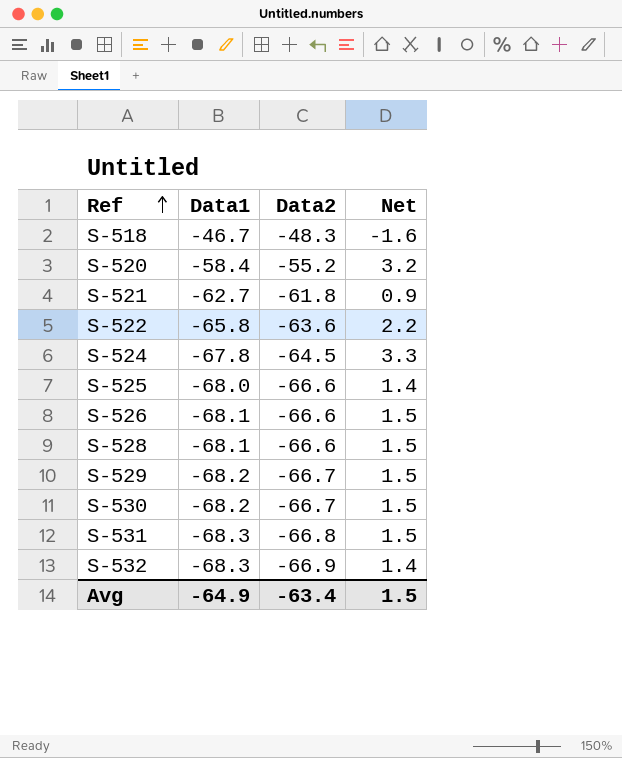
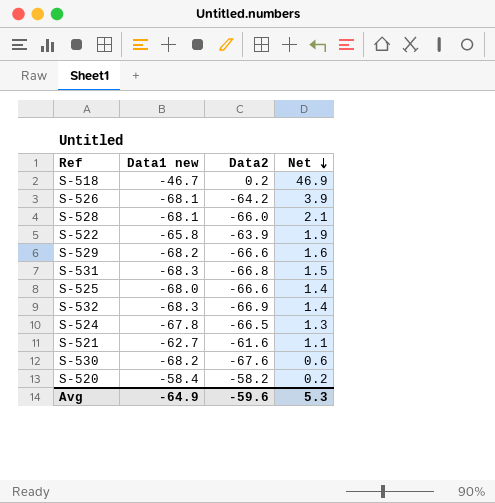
row order: Ref ascending -> Net descending
column name: Data1 -> Data1 new
S-518 | Data2: -48.3 -> 0.2
S-518 | Net: -1.6 -> 46.9
S-526 | Data2: -66.6 -> -64.2
S-526 | Net: 1.5 -> 3.9
S-528 | Data2: -66.6 -> -66.0
S-528 | Net: 1.5 -> 2.1
S-522 | Data2: -63.6 -> -63.9
S-522 | Net: 2.2 -> 1.9
S-529 | Data2: -66.7 -> -66.6
S-529 | Net: 1.5 -> 1.6
S-524 | Data2: -64.5 -> -66.5
S-524 | Net: 3.3 -> 1.3
S-521 | Data2: -61.8 -> -61.6
S-521 | Net: 0.9 -> 1.1
S-530 | Data2: -66.7 -> -67.6
S-530 | Net: 1.5 -> 0.6
S-520 | Data2: -55.2 -> -58.2
S-520 | Net: 3.2 -> 0.2
Avg | Data2: -63.4 -> -59.6
Avg | Net: 1.5 -> 5.3

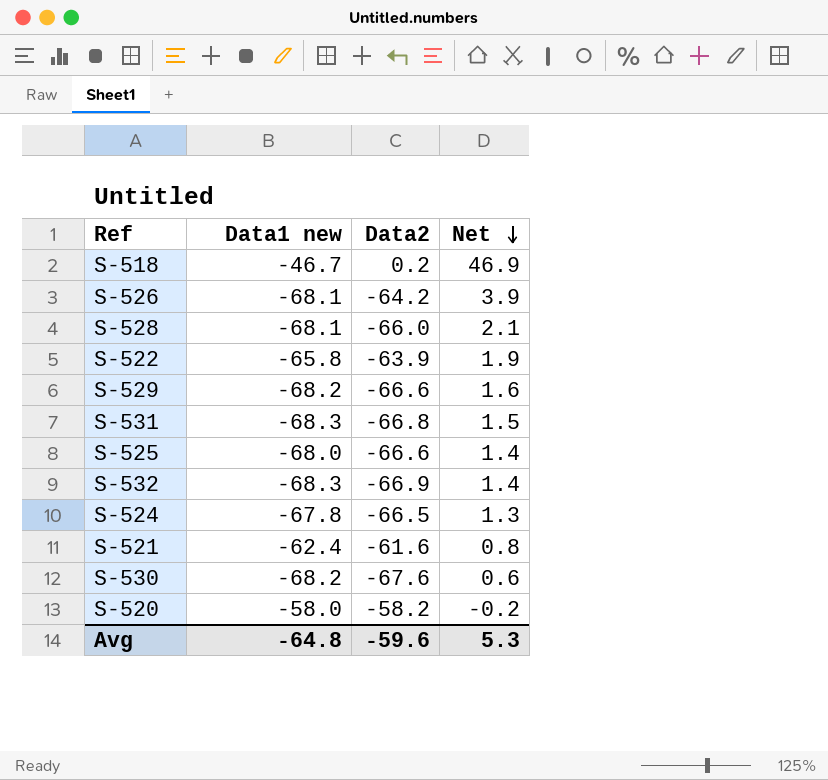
S-521 | Data1 new: -62.7 -> -62.4
S-521 | Net: 1.1 -> 0.8
S-520 | Data1 new: -58.4 -> -58.0
S-520 | Net: 0.2 -> -0.2
Avg | Data1 new: -64.9 -> -64.8

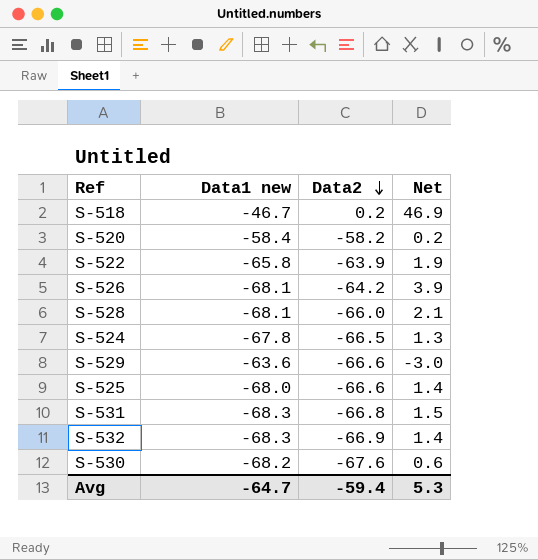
row order: Net descending -> Data2 descending
row S-521: -62.4 | -61.6 | 0.8 -> none
S-520 | Data1 new: -58.0 -> -58.4
S-520 | Net: -0.2 -> 0.2
S-529 | Data1 new: -68.2 -> -63.6
S-529 | Net: 1.6 -> -3.0
Avg | Data1 new: -64.8 -> -64.7
Avg | Data2: -59.6 -> -59.4

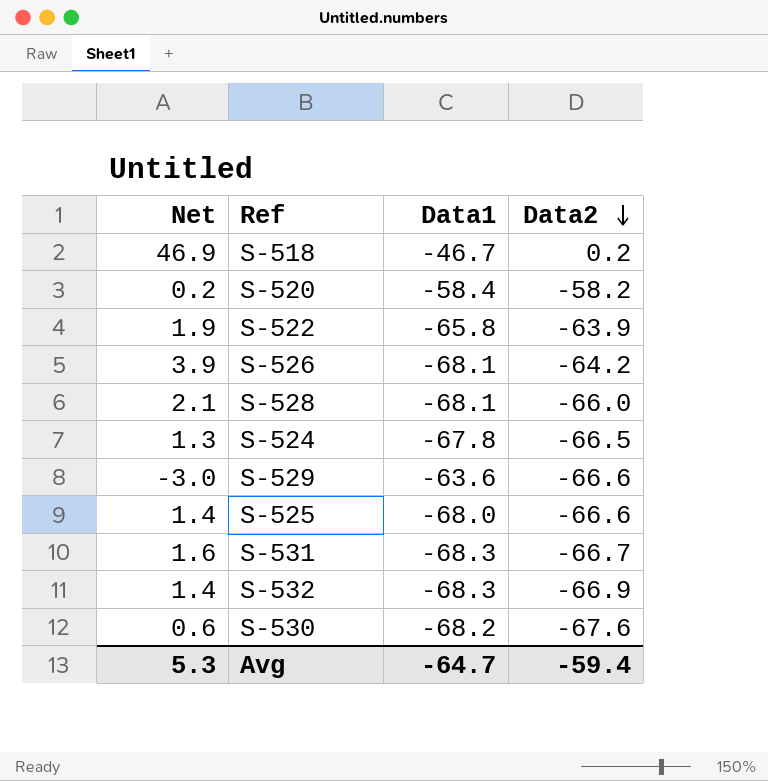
column Net | position: 4 -> 1
column name: Data1 new -> Data1
S-531 | Net: 1.5 -> 1.6
S-531 | Data2: -66.8 -> -66.7

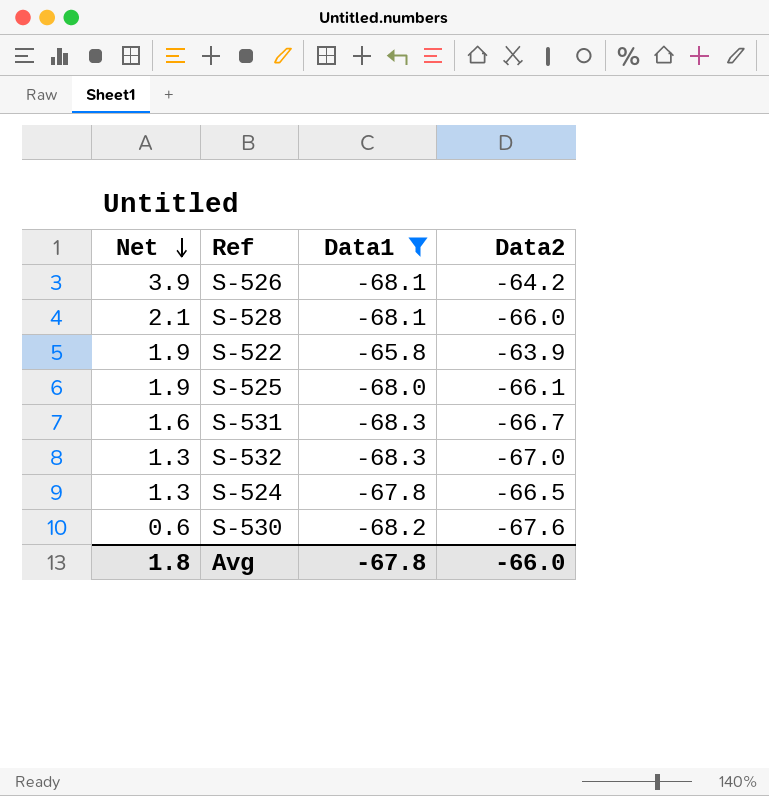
filter: none -> Data1 <= -65.8
row order: Data2 descending -> Net descending
S-525 | Net: 1.4 -> 1.9
S-525 | Data2: -66.6 -> -66.1
S-532 | Net: 1.4 -> 1.3
S-532 | Data2: -66.9 -> -67.0
Avg | Net: 5.3 -> 1.8
Avg | Data1: -64.7 -> -67.8
Avg | Data2: -59.4 -> -66.0

